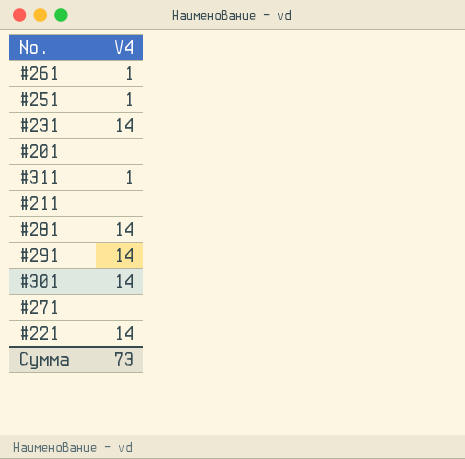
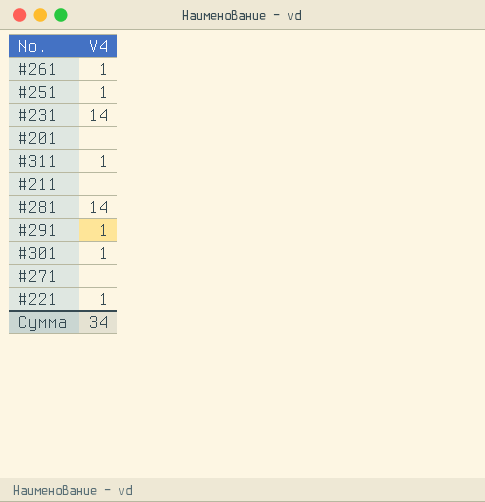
#291 | V4: 14 -> 1
#301 | V4: 14 -> 1
#221 | V4: 14 -> 1
Сумма | V4: 73 -> 34

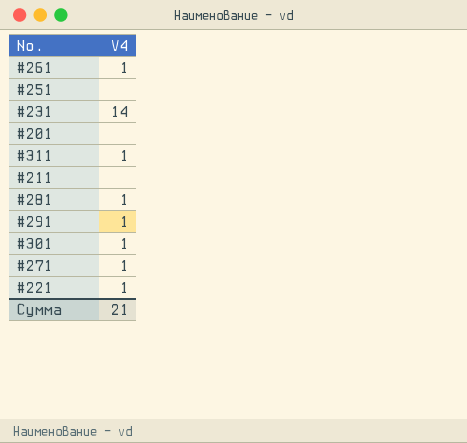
#251 | V4: 1 -> none
#281 | V4: 14 -> 1
#271 | V4: none -> 1
Сумма | V4: 34 -> 21

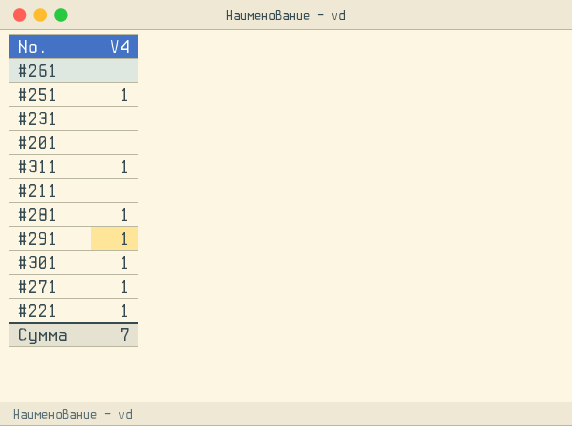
#261 | V4: 1 -> none
#251 | V4: none -> 1
#231 | V4: 14 -> none
Сумма | V4: 21 -> 7

